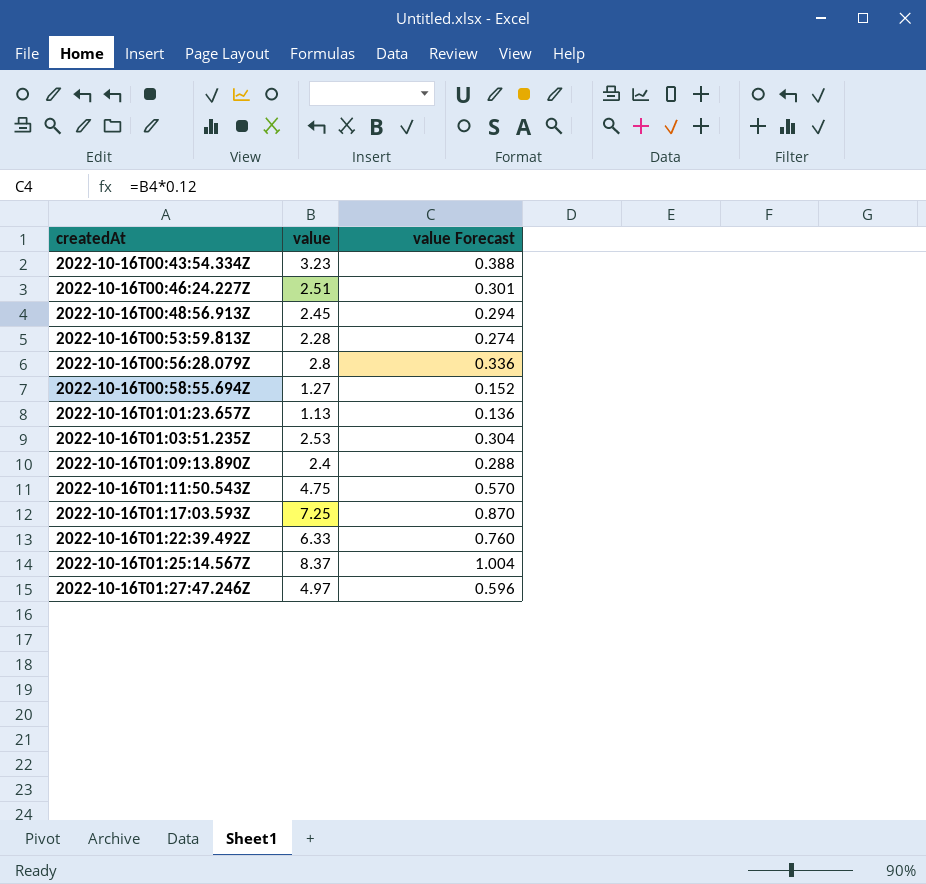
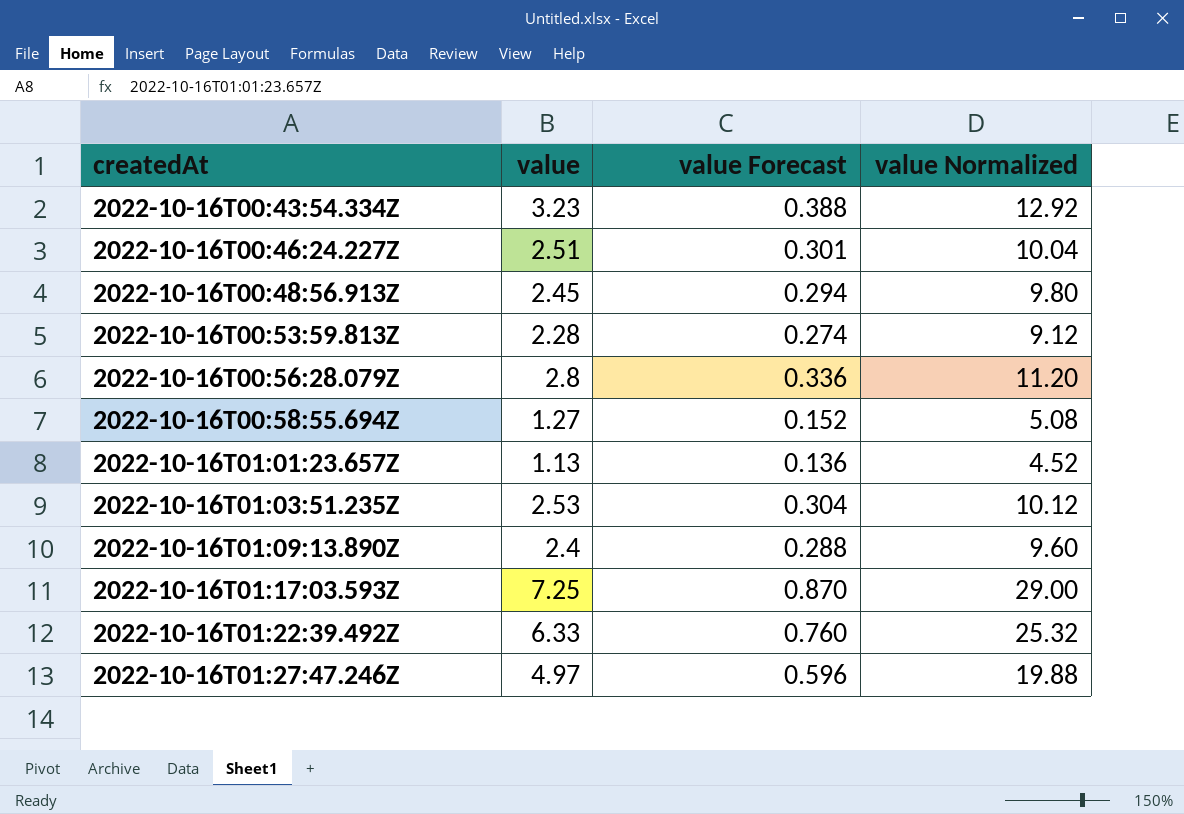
column value Normalized | formula: none -> [value] * 4
row 2022-10-16T01:11:50.543Z: 4.75 | 0.570 -> none
row 2022-10-16T01:25:14.567Z: 8.37 | 1.004 -> none

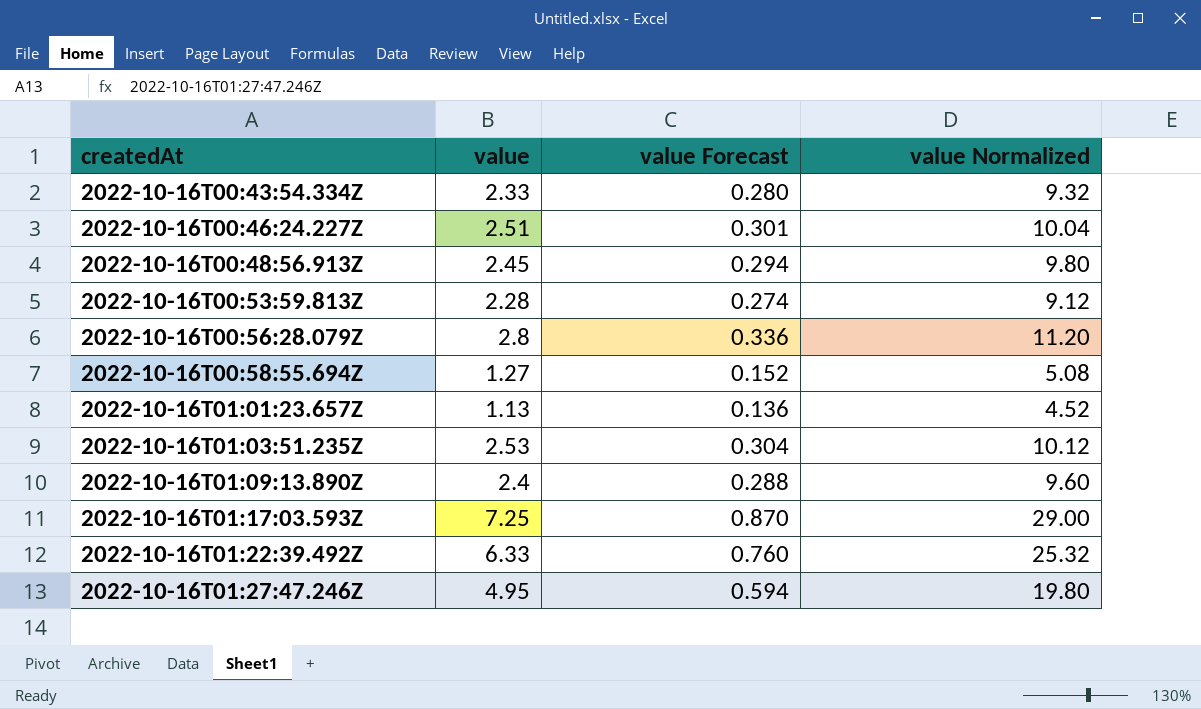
2022-10-16T00:43:54.334Z | value: 3.23 -> 2.33
2022-10-16T00:43:54.334Z | value Forecast: 0.388 -> 0.280
2022-10-16T00:43:54.334Z | value Normalized: 12.92 -> 9.32
2022-10-16T01:27:47.246Z | value: 4.97 -> 4.95
2022-10-16T01:27:47.246Z | value Forecast: 0.596 -> 0.594
2022-10-16T01:27:47.246Z | value Normalized: 19.88 -> 19.80

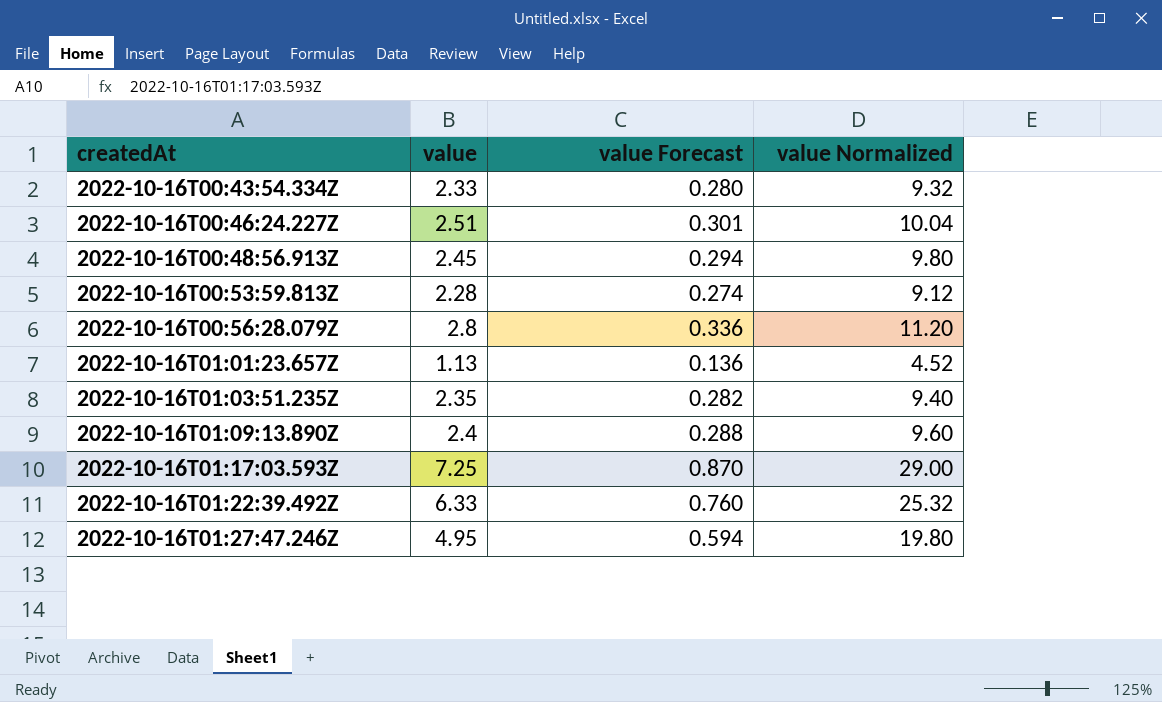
row 2022-10-16T00:58:55.694Z: 1.27 | 0.152 | 5.08 -> none
2022-10-16T01:03:51.235Z | value: 2.53 -> 2.35
2022-10-16T01:03:51.235Z | value Forecast: 0.304 -> 0.282
2022-10-16T01:03:51.235Z | value Normalized: 10.12 -> 9.40

